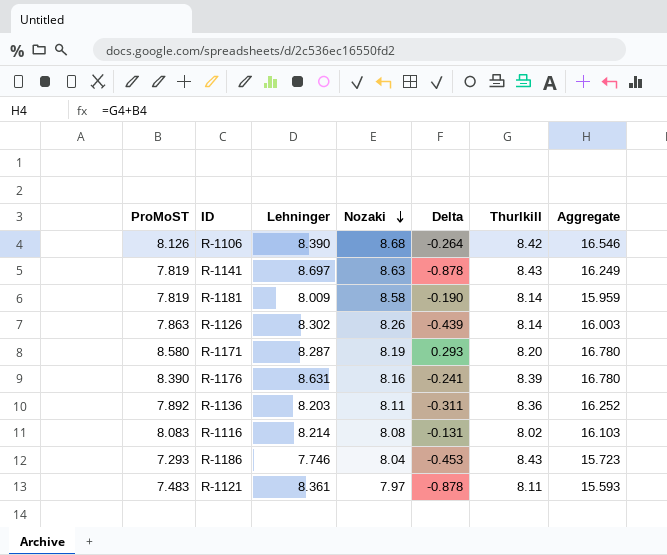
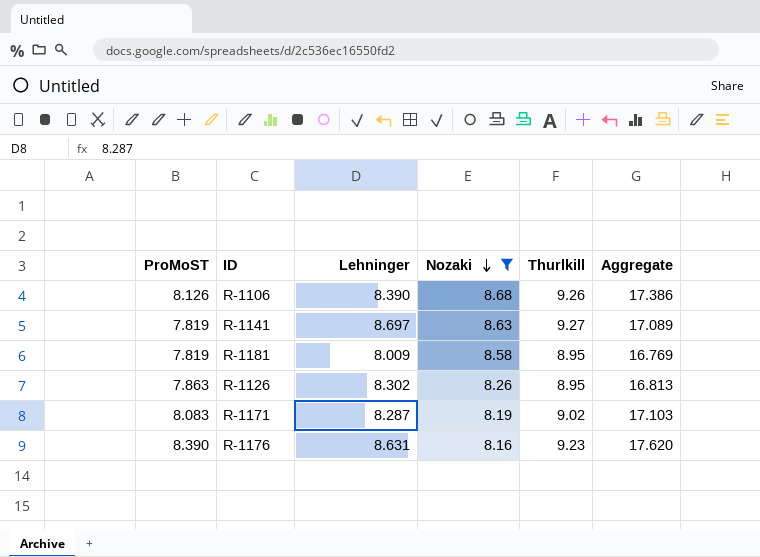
filter: none -> Nozaki >= 8.16
column Delta | formula: [ProMoST] - [Lehninger] -> none
R-1106 | Thurlkill: 8.42 -> 9.26
R-1106 | Aggregate: 16.546 -> 17.386
R-1141 | Thurlkill: 8.43 -> 9.27
R-1141 | Aggregate: 16.249 -> 17.089
R-1181 | Thurlkill: 8.14 -> 8.95
R-1181 | Aggregate: 15.959 -> 16.769
R-1126 | Thurlkill: 8.14 -> 8.95
R-1126 | Aggregate: 16.003 -> 16.813
R-1171 | ProMoST: 8.580 -> 8.083
R-1171 | Thurlkill: 8.20 -> 9.02
R-1171 | Aggregate: 16.780 -> 17.103
R-1176 | Thurlkill: 8.39 -> 9.23
R-1176 | Aggregate: 16.780 -> 17.620

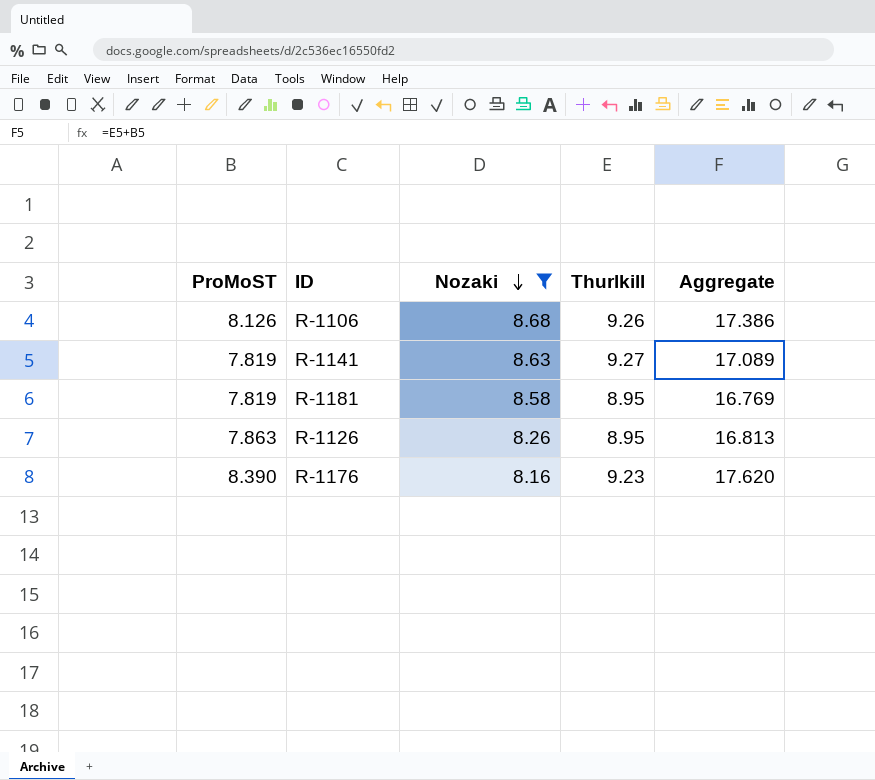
column Lehninger | position: 3 -> none
row R-1171: 8.083 | 8.287 | 8.19 | 9.02 | 17.103 -> none

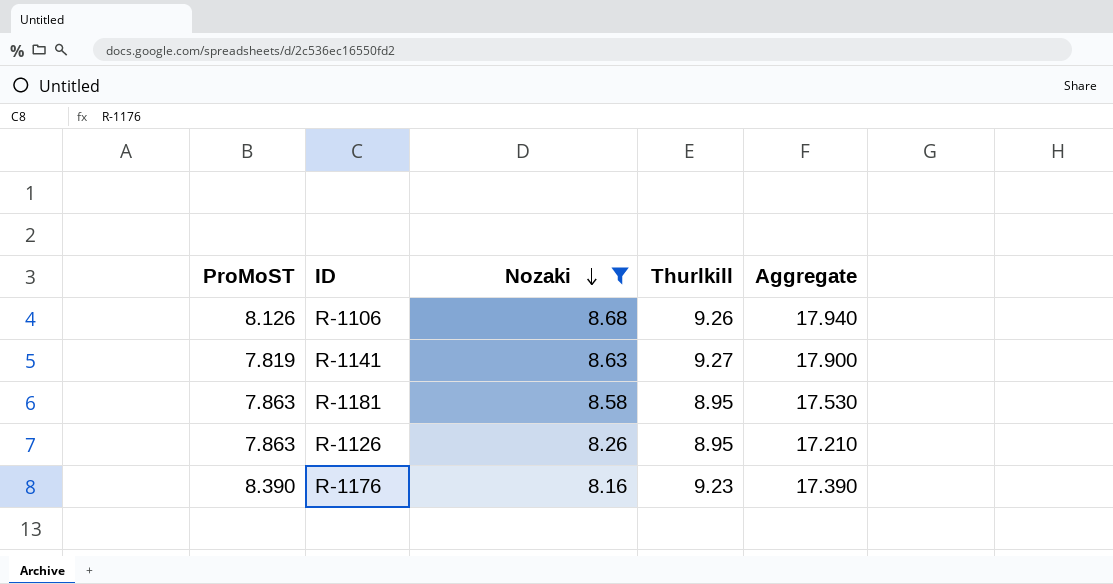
column Aggregate | formula: [ProMoST] + [Thurlkill] -> [Nozaki] + [Thurlkill]
R-1181 | ProMoST: 7.819 -> 7.863

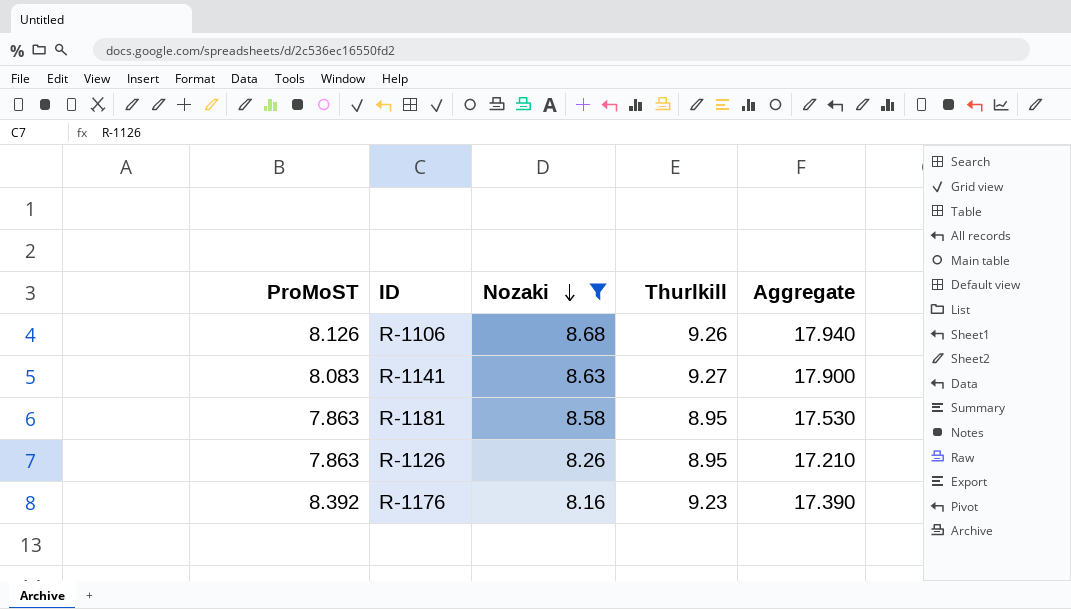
R-1141 | ProMoST: 7.819 -> 8.083
R-1176 | ProMoST: 8.390 -> 8.392

